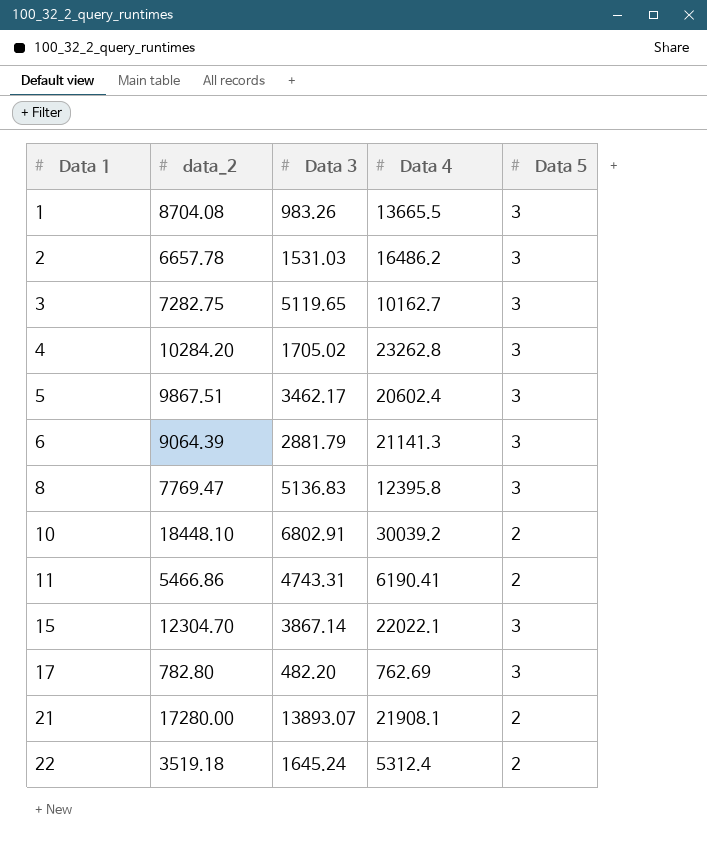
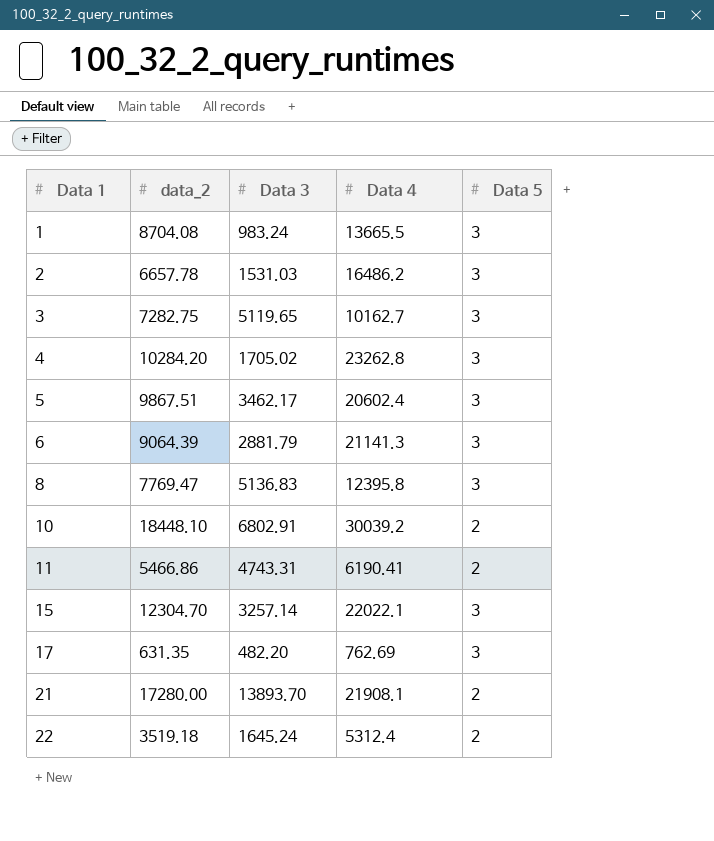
1 | Data 3: 983.26 -> 983.24
15 | Data 3: 3867.14 -> 3257.14
17 | data_2: 782.80 -> 631.35
21 | Data 3: 13893.07 -> 13893.70

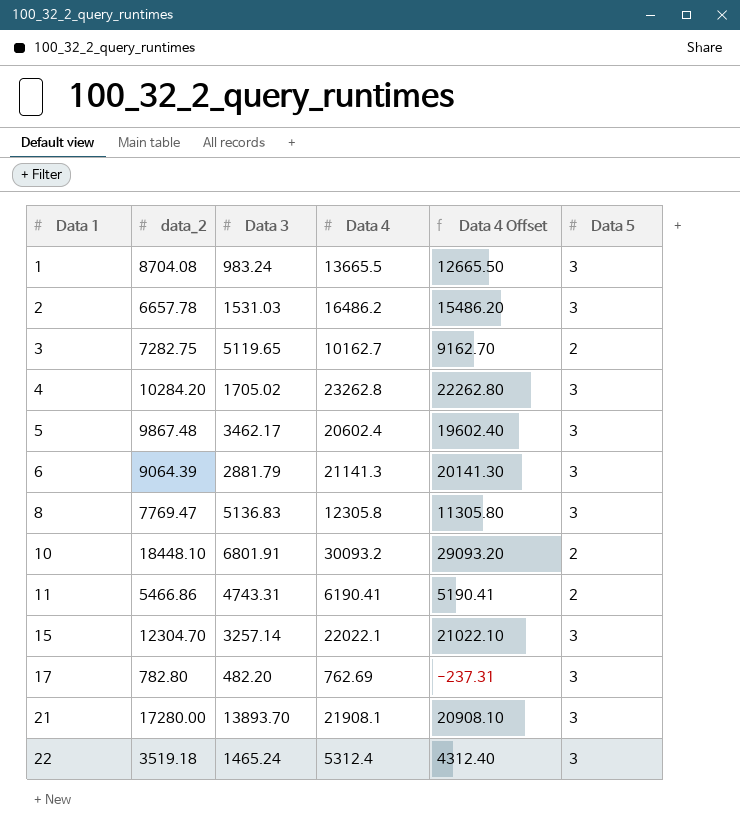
column Data 4 Offset | formula: none -> [Data 4] - 1000
3 | Data 5: 3 -> 2
5 | data_2: 9867.51 -> 9867.48
8 | Data 4: 12395.8 -> 12305.8
10 | Data 3: 6802.91 -> 6801.91
10 | Data 4: 30039.2 -> 30093.2
17 | data_2: 631.35 -> 782.80
21 | Data 5: 2 -> 3
22 | Data 3: 1645.24 -> 1465.24
22 | Data 5: 2 -> 3

